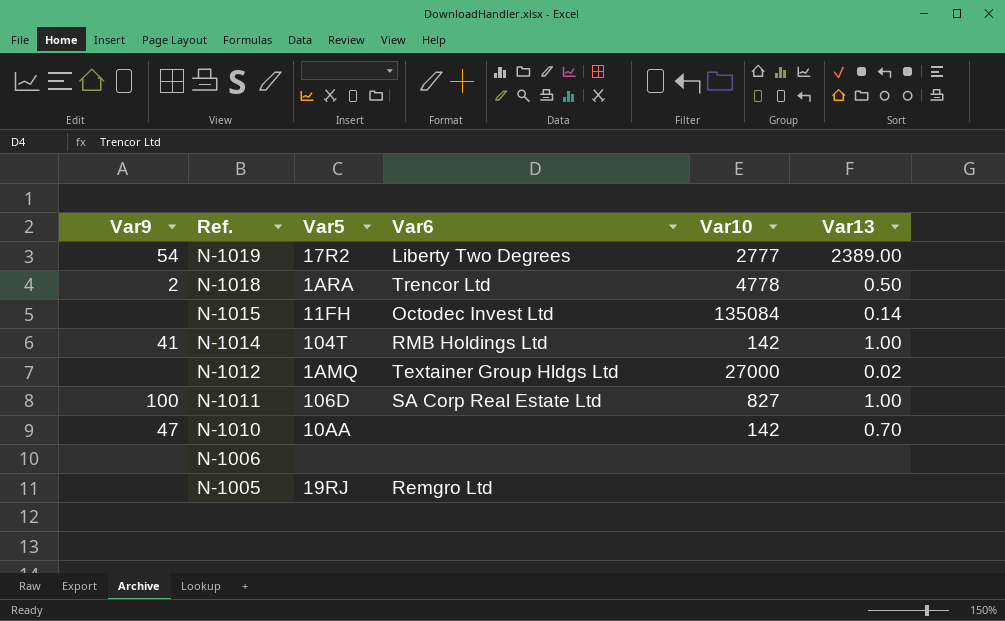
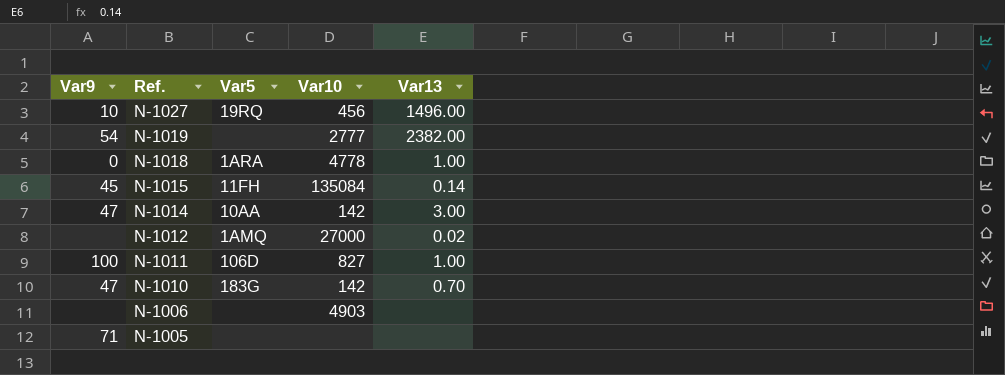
column Var6 | position: 4 -> none
row N-1027: none -> 10 | 19RQ | 456 | 1496.00
N-1019 | Var5: 17R2 -> none
N-1019 | Var13: 2389.00 -> 2382.00
N-1018 | Var9: 2 -> 0
N-1018 | Var13: 0.50 -> 1.00
N-1015 | Var9: none -> 45
N-1014 | Var9: 41 -> 47
N-1014 | Var5: 104T -> 10AA
N-1014 | Var13: 1.00 -> 3.00
N-1010 | Var5: 10AA -> 183G
N-1006 | Var10: none -> 4903
N-1005 | Var9: none -> 71
N-1005 | Var5: 19RJ -> none

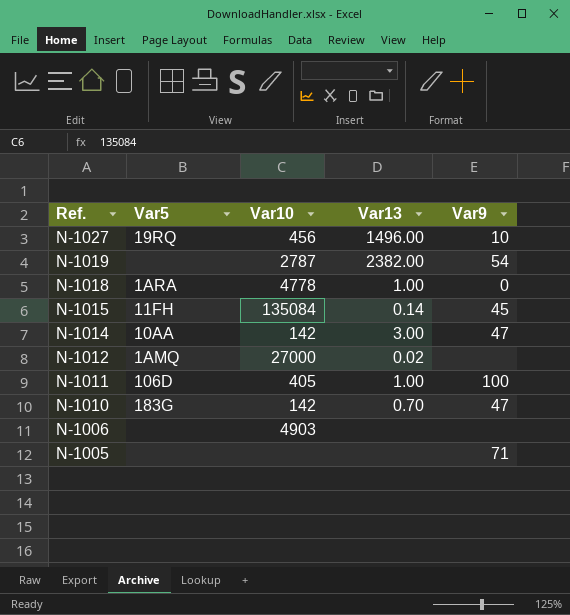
column Var9 | position: 1 -> 5
N-1019 | Var10: 2777 -> 2787
N-1011 | Var10: 827 -> 405

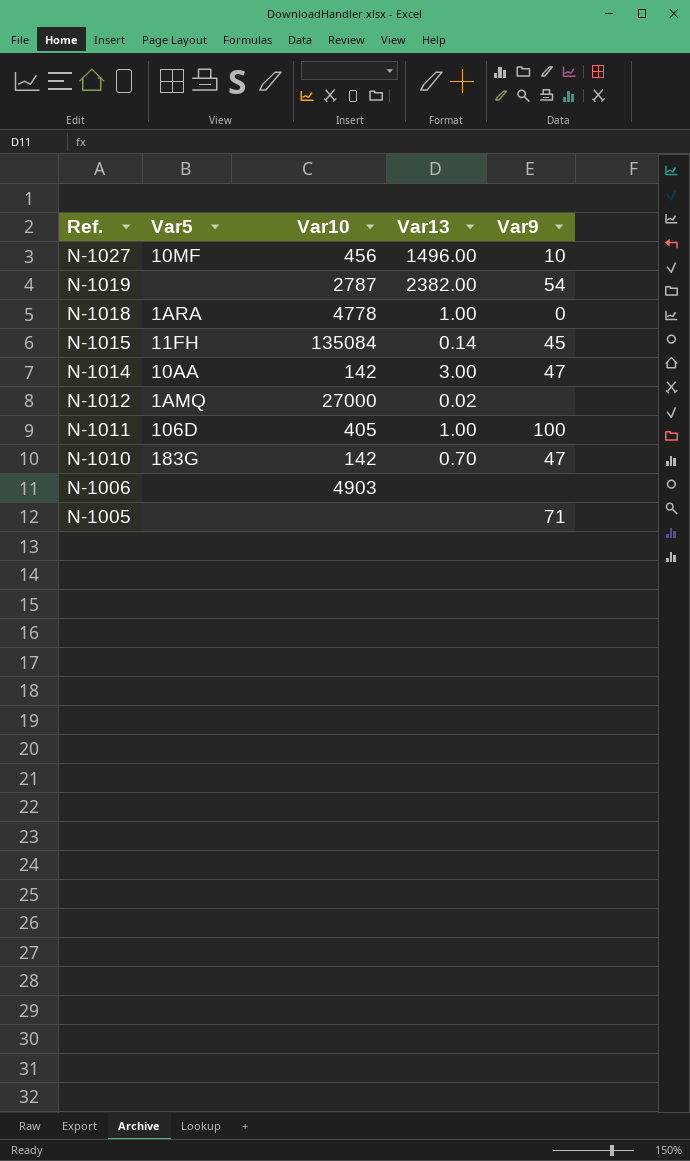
N-1027 | Var5: 19RQ -> 10MF

